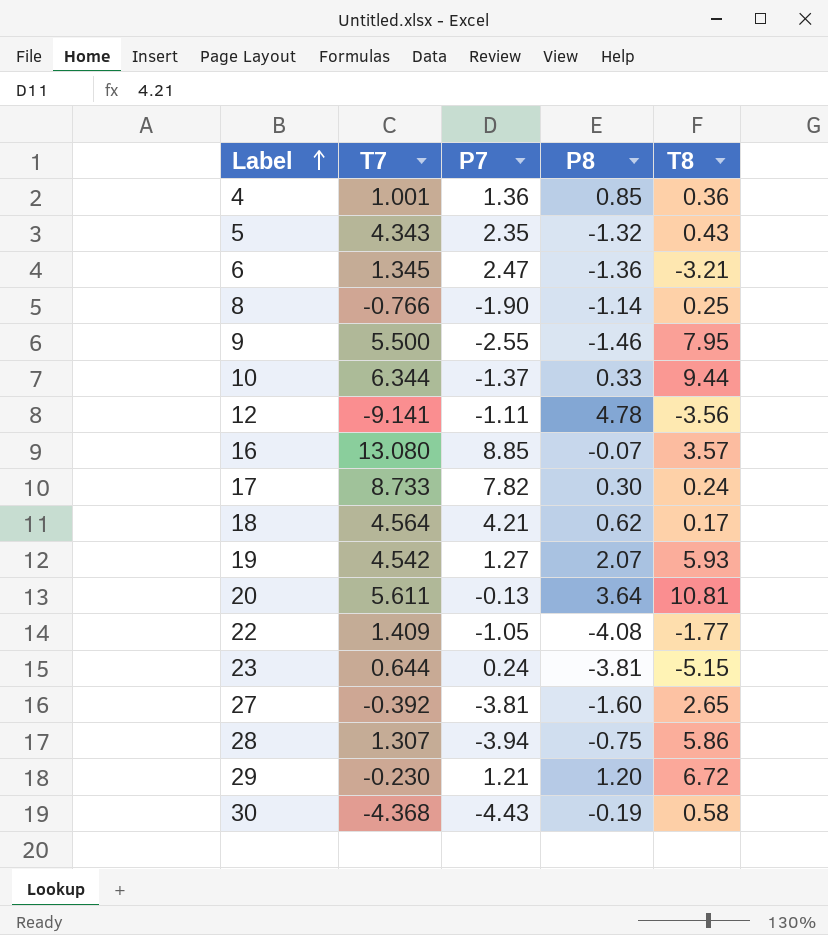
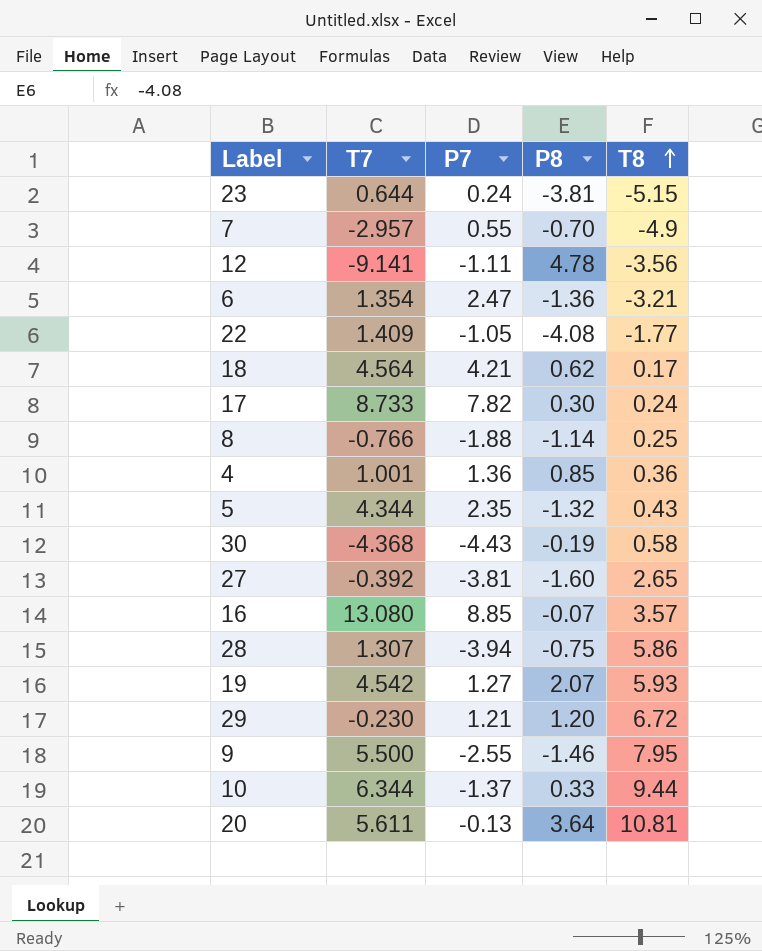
row order: Label ascending -> T8 ascending
row 7: none -> -2.957 | 0.55 | -0.70 | -4.9
6 | T7: 1.345 -> 1.354
8 | P7: -1.90 -> -1.88
5 | T7: 4.343 -> 4.344

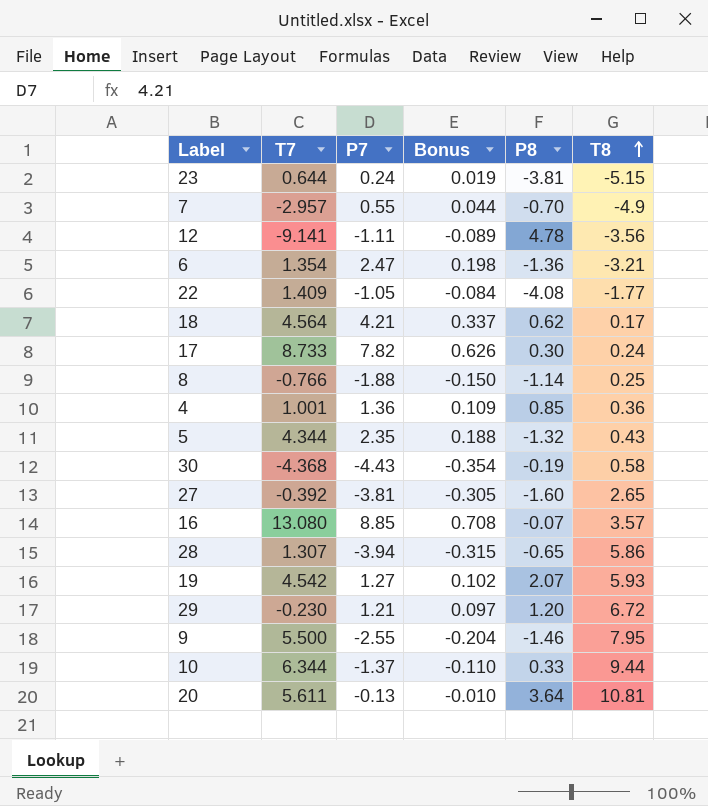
column Bonus | formula: none -> [P7] * 0.08
28 | P8: -0.75 -> -0.65

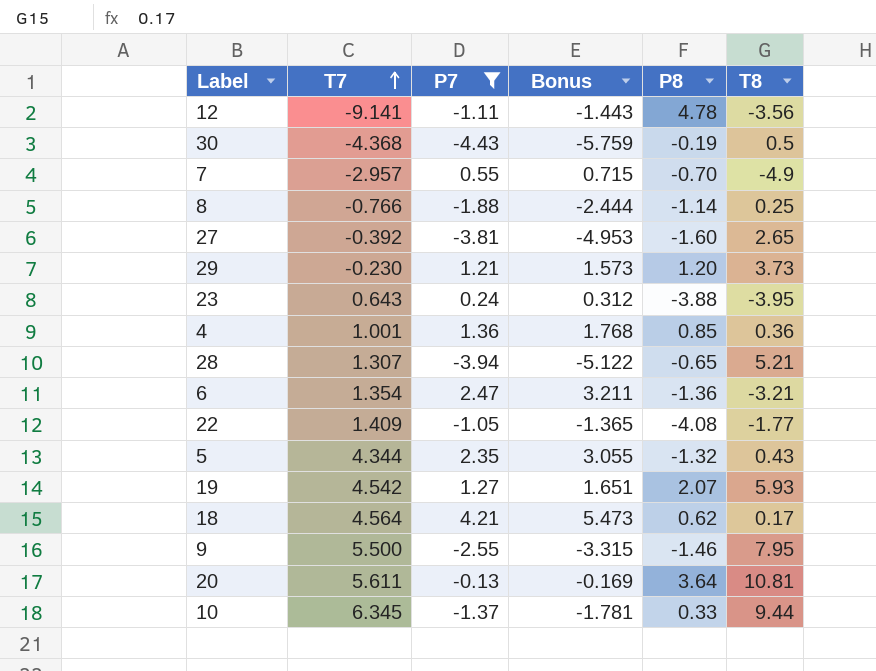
filter: none -> P7 <= 4.21
row order: T8 ascending -> T7 ascending
column Bonus | formula: [P7] * 0.08 -> [P7] * 1.3
30 | T8: 0.58 -> 0.5
29 | T8: 6.72 -> 3.73
23 | T7: 0.644 -> 0.643
23 | P8: -3.81 -> -3.88
23 | T8: -5.15 -> -3.95
28 | T8: 5.86 -> 5.21
10 | T7: 6.344 -> 6.345

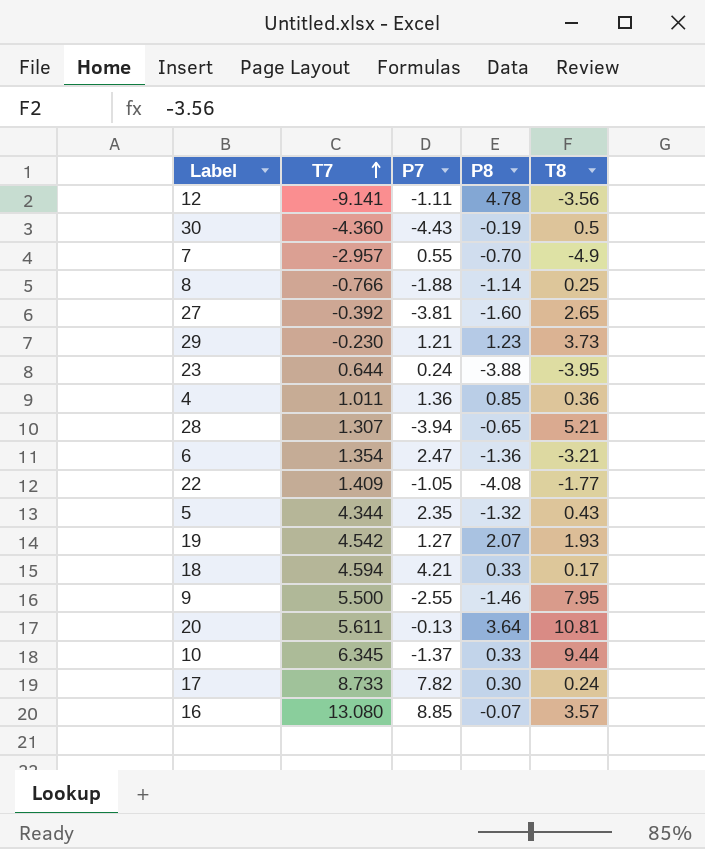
filter: P7 <= 4.21 -> none
column Bonus | formula: [P7] * 1.3 -> none
30 | T7: -4.368 -> -4.360
29 | P8: 1.20 -> 1.23
23 | T7: 0.643 -> 0.644
4 | T7: 1.001 -> 1.011
19 | T8: 5.93 -> 1.93
18 | T7: 4.564 -> 4.594
18 | P8: 0.62 -> 0.33

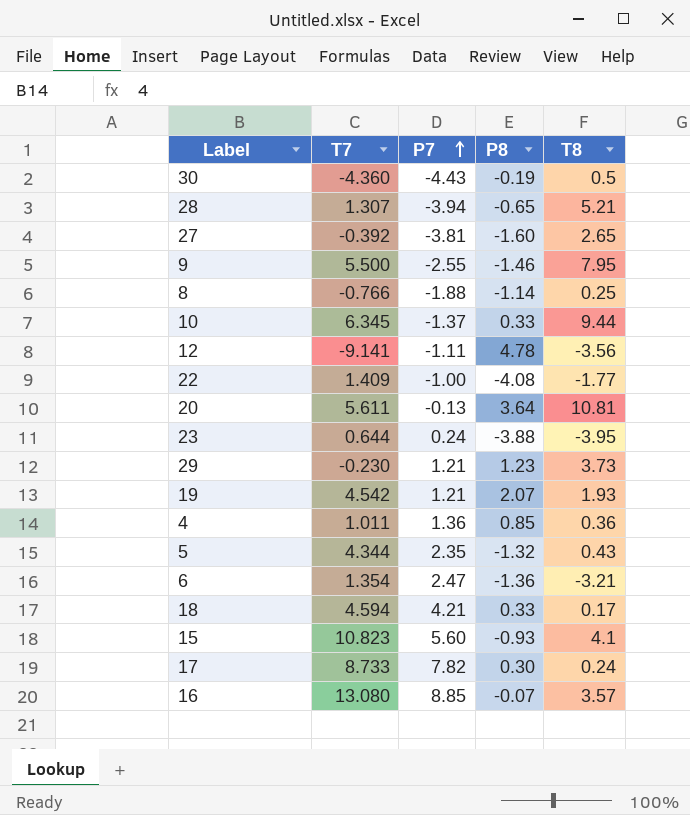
row order: T7 ascending -> P7 ascending
row 7: -2.957 | 0.55 | -0.70 | -4.9 -> none
22 | P7: -1.05 -> -1.00
19 | P7: 1.27 -> 1.21
row 15: none -> 10.823 | 5.60 | -0.93 | 4.1

